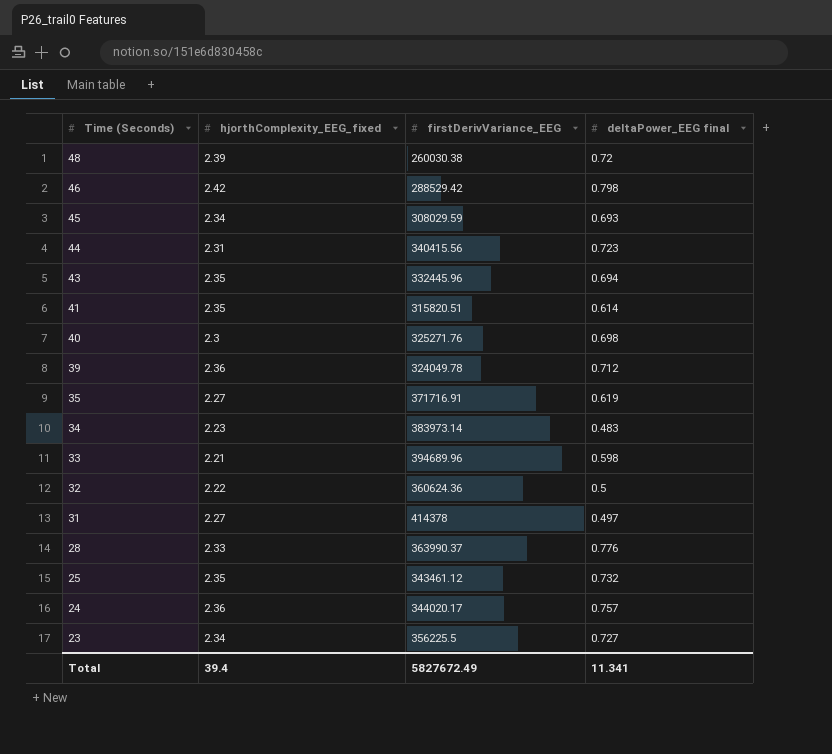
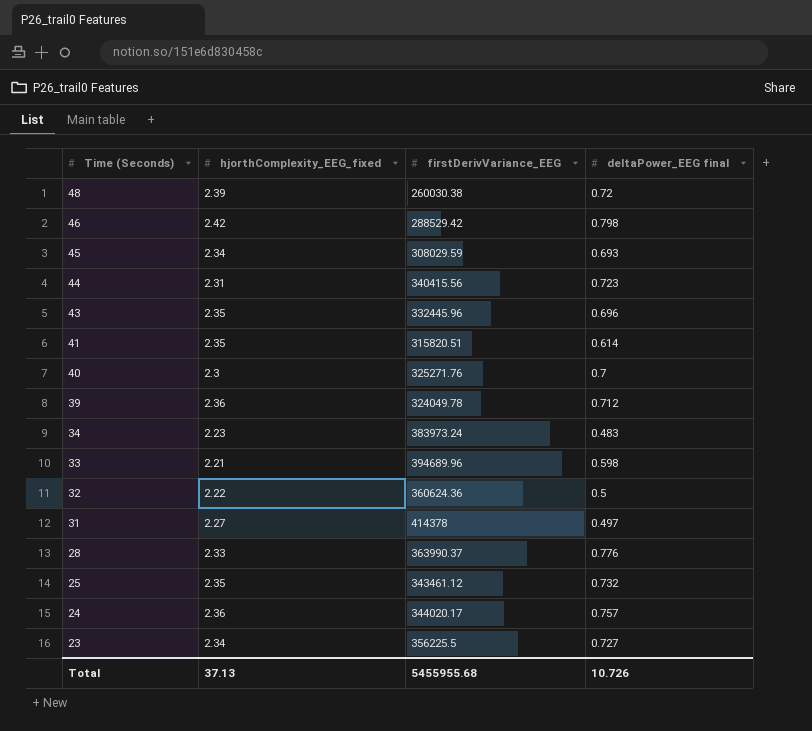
row 35: 2.27 | 371716.91 | 0.619 -> none
43 | deltaPower_EEG final: 0.694 -> 0.696
40 | deltaPower_EEG final: 0.698 -> 0.7
34 | firstDerivVariance_EEG: 383973.14 -> 383973.24
Total | hjorthComplexity_EEG_fixed: 39.4 -> 37.13
Total | firstDerivVariance_EEG: 5827672.49 -> 5455955.68
Total | deltaPower_EEG final: 11.341 -> 10.726

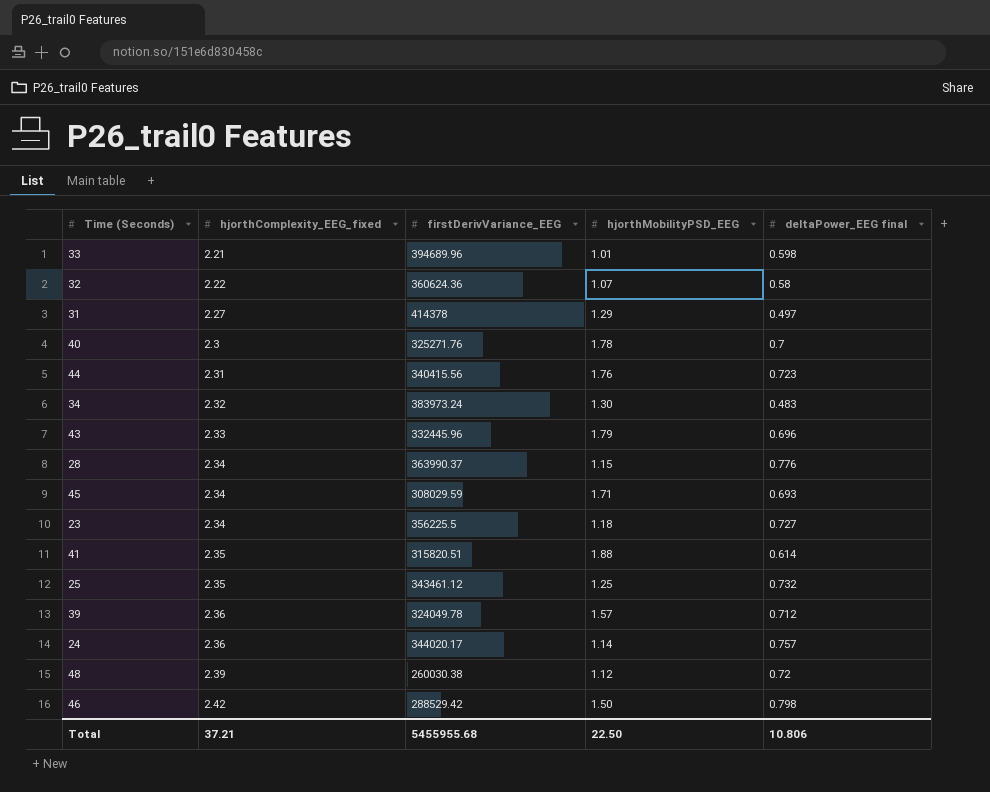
row order: Time (Seconds) descending -> hjorthComplexity_EEG_fixed ascending
column hjorthMobilityPSD_EEG | position: none -> 4
32 | deltaPower_EEG final: 0.5 -> 0.58
34 | hjorthComplexity_EEG_fixed: 2.23 -> 2.32
43 | hjorthComplexity_EEG_fixed: 2.35 -> 2.33
28 | hjorthComplexity_EEG_fixed: 2.33 -> 2.34
Total | hjorthComplexity_EEG_fixed: 37.13 -> 37.21
Total | deltaPower_EEG final: 10.726 -> 10.806

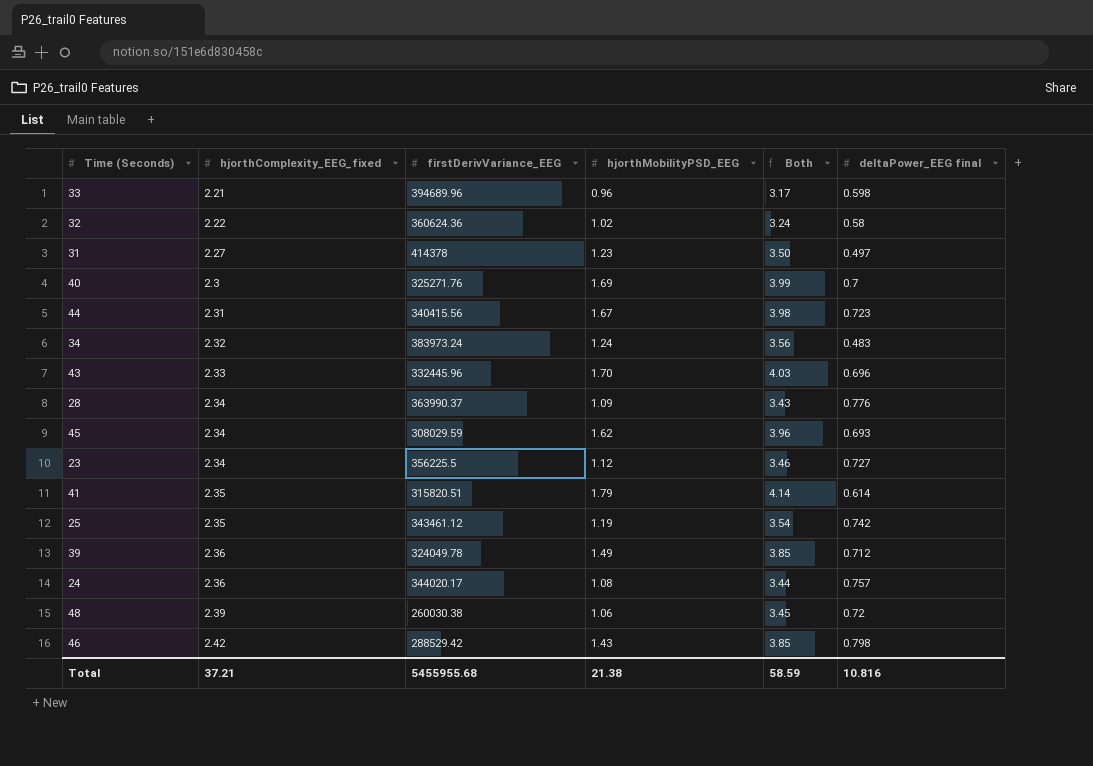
column Both | formula: none -> [hjorthComplexity_EEG_fixed] + [hjorthMobilityPSD_EEG]
33 | hjorthMobilityPSD_EEG: 1.01 -> 0.96
32 | hjorthMobilityPSD_EEG: 1.07 -> 1.02
31 | hjorthMobilityPSD_EEG: 1.29 -> 1.23
40 | hjorthMobilityPSD_EEG: 1.78 -> 1.69
44 | hjorthMobilityPSD_EEG: 1.76 -> 1.67
34 | hjorthMobilityPSD_EEG: 1.30 -> 1.24
43 | hjorthMobilityPSD_EEG: 1.79 -> 1.70
28 | hjorthMobilityPSD_EEG: 1.15 -> 1.09
45 | hjorthMobilityPSD_EEG: 1.71 -> 1.62
23 | hjorthMobilityPSD_EEG: 1.18 -> 1.12
41 | hjorthMobilityPSD_EEG: 1.88 -> 1.79
25 | hjorthMobilityPSD_EEG: 1.25 -> 1.19
25 | deltaPower_EEG final: 0.732 -> 0.742
39 | hjorthMobilityPSD_EEG: 1.57 -> 1.49
24 | hjorthMobilityPSD_EEG: 1.14 -> 1.08
48 | hjorthMobilityPSD_EEG: 1.12 -> 1.06
46 | hjorthMobilityPSD_EEG: 1.50 -> 1.43
Total | hjorthMobilityPSD_EEG: 22.50 -> 21.38
Total | deltaPower_EEG final: 10.806 -> 10.816

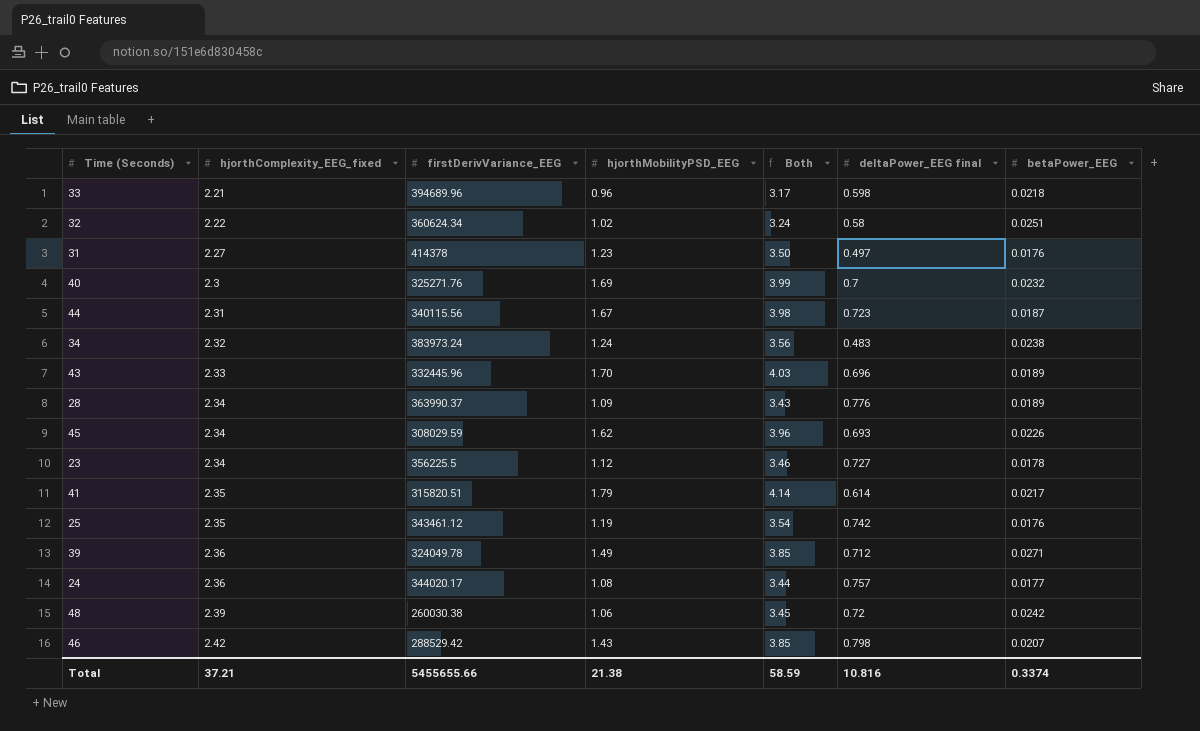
column betaPower_EEG | position: none -> 7
32 | firstDerivVariance_EEG: 360624.36 -> 360624.34
44 | firstDerivVariance_EEG: 340415.56 -> 340115.56
Total | firstDerivVariance_EEG: 5455955.68 -> 5455655.66

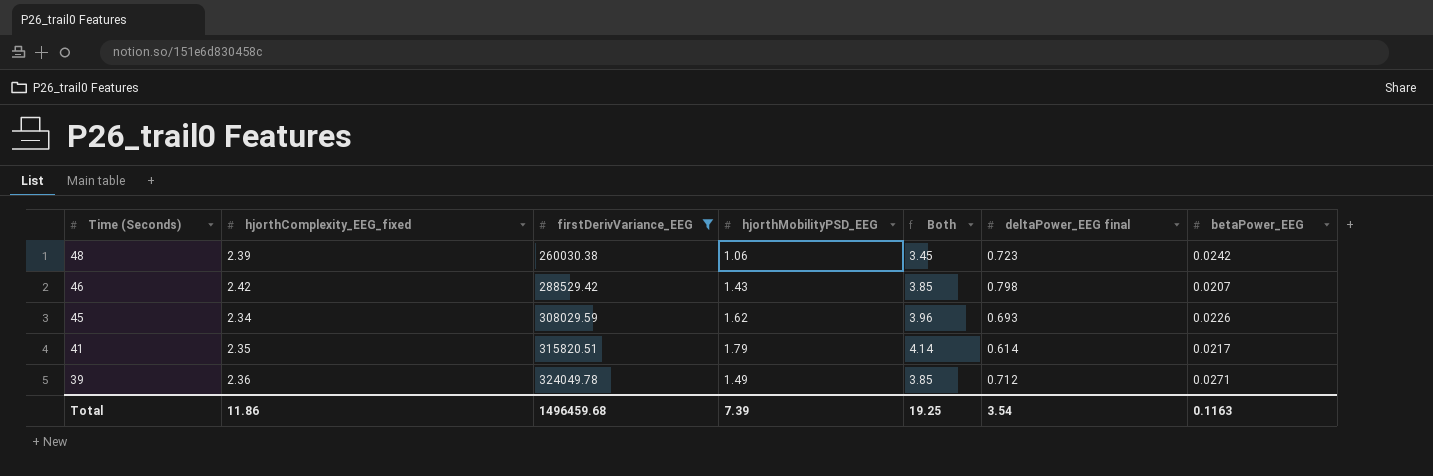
filter: none -> firstDerivVariance_EEG <= 324049.78
row order: hjorthComplexity_EEG_fixed ascending -> Time (Seconds) descending
48 | deltaPower_EEG final: 0.72 -> 0.723
Total | hjorthComplexity_EEG_fixed: 37.21 -> 11.86
Total | firstDerivVariance_EEG: 5455655.66 -> 1496459.68
Total | hjorthMobilityPSD_EEG: 21.38 -> 7.39
Total | Both: 58.59 -> 19.25
Total | deltaPower_EEG final: 10.816 -> 3.54
Total | betaPower_EEG: 0.3374 -> 0.1163

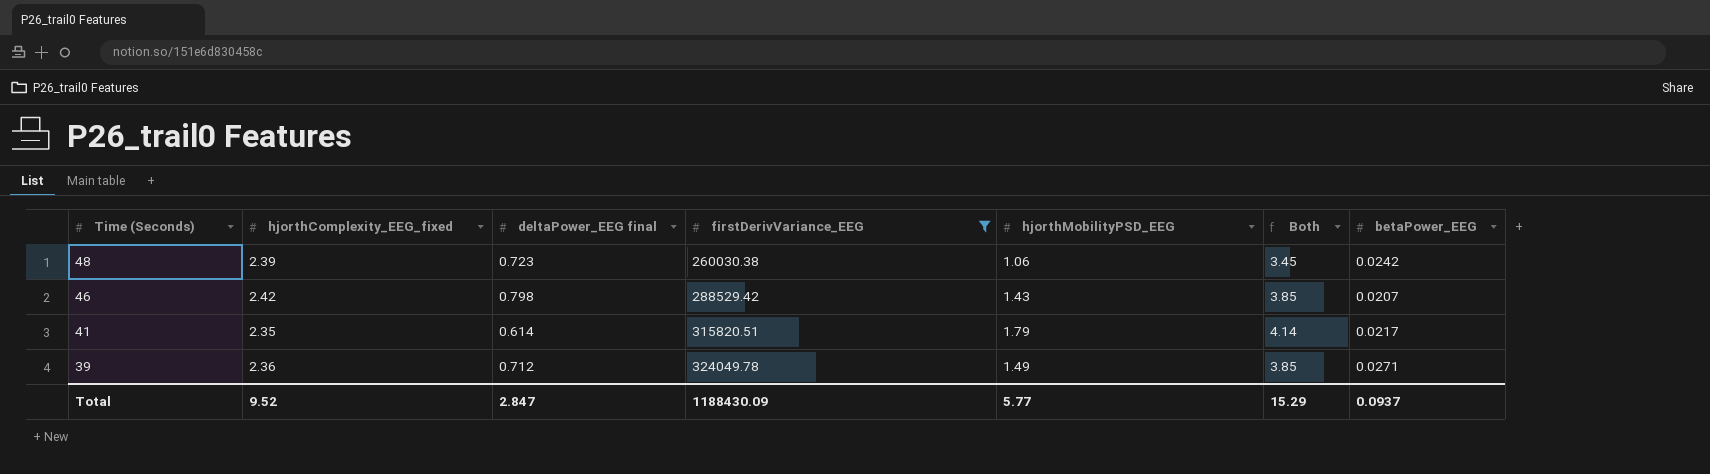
column deltaPower_EEG final | position: 6 -> 3
row 45: 2.34 | 308029.59 | 1.62 | 3.96 | 0.693 | 0.0226 -> none
Total | hjorthComplexity_EEG_fixed: 11.86 -> 9.52
Total | deltaPower_EEG final: 3.54 -> 2.847
Total | firstDerivVariance_EEG: 1496459.68 -> 1188430.09
Total | hjorthMobilityPSD_EEG: 7.39 -> 5.77
Total | Both: 19.25 -> 15.29
Total | betaPower_EEG: 0.1163 -> 0.0937

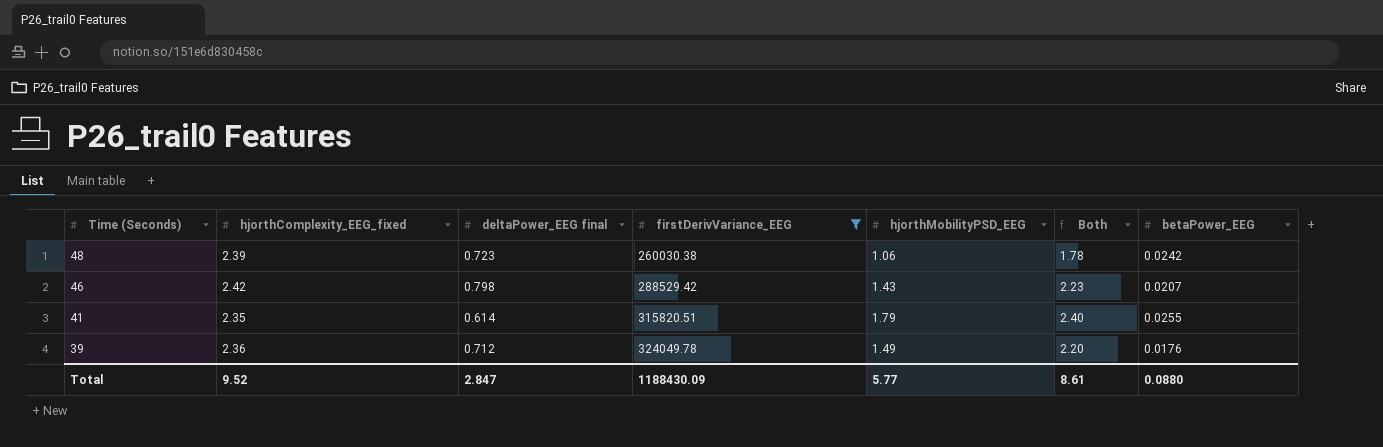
column Both | formula: [hjorthComplexity_EEG_fixed] + [hjorthMobilityPSD_EEG] -> [deltaPower_EEG final] + [hjorthMobilityPSD_EEG]
41 | betaPower_EEG: 0.0217 -> 0.0255
39 | betaPower_EEG: 0.0271 -> 0.0176
Total | Both: 15.29 -> 8.61
Total | betaPower_EEG: 0.0937 -> 0.0880

